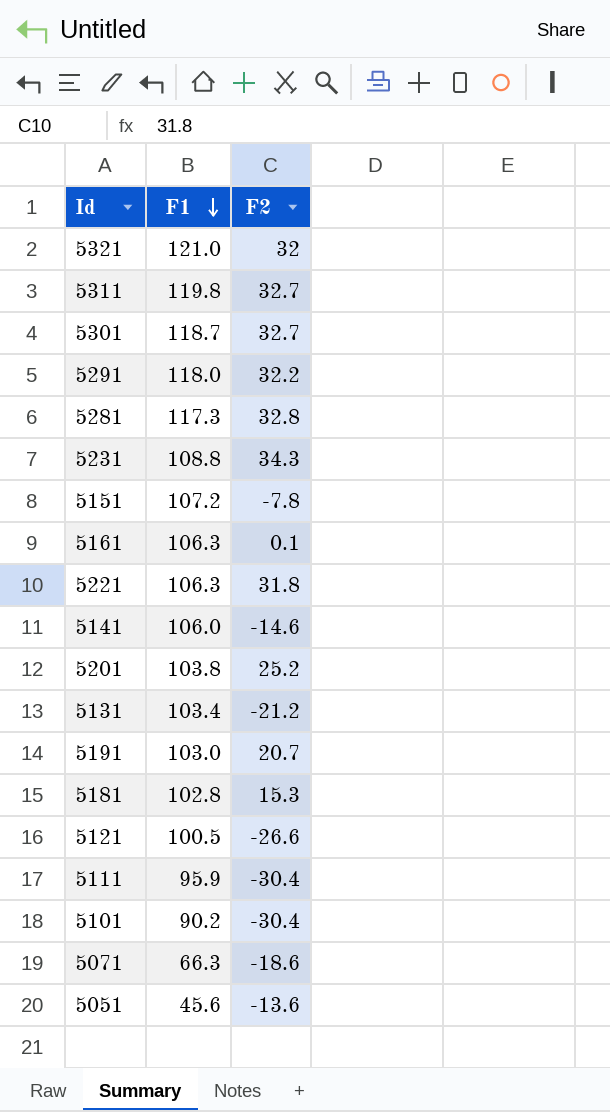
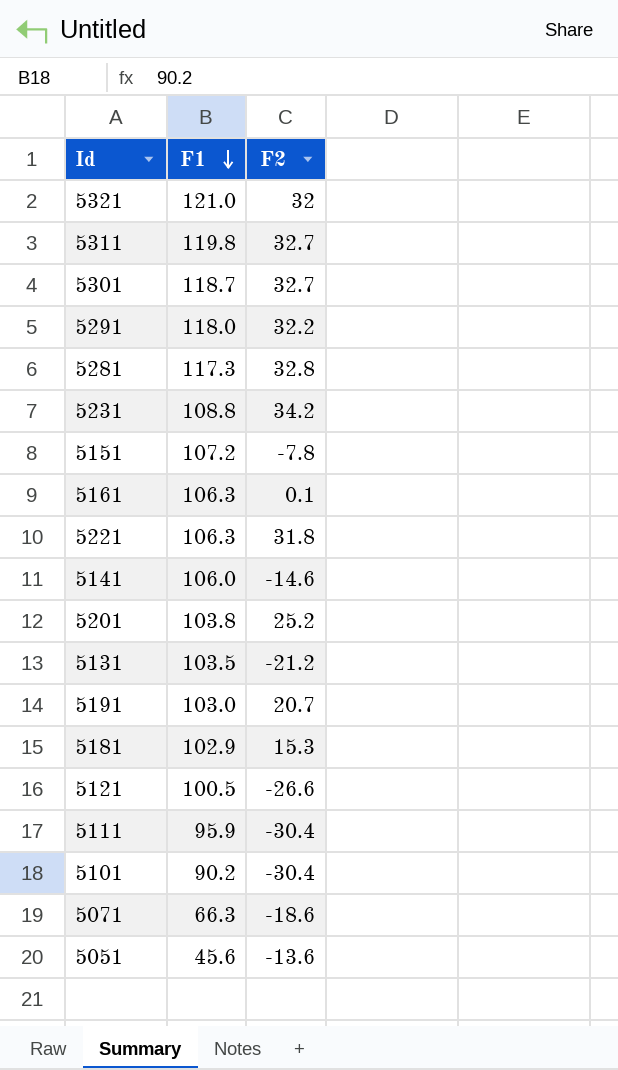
5231 | F2: 34.3 -> 34.2
5131 | F1: 103.4 -> 103.5
5181 | F1: 102.8 -> 102.9

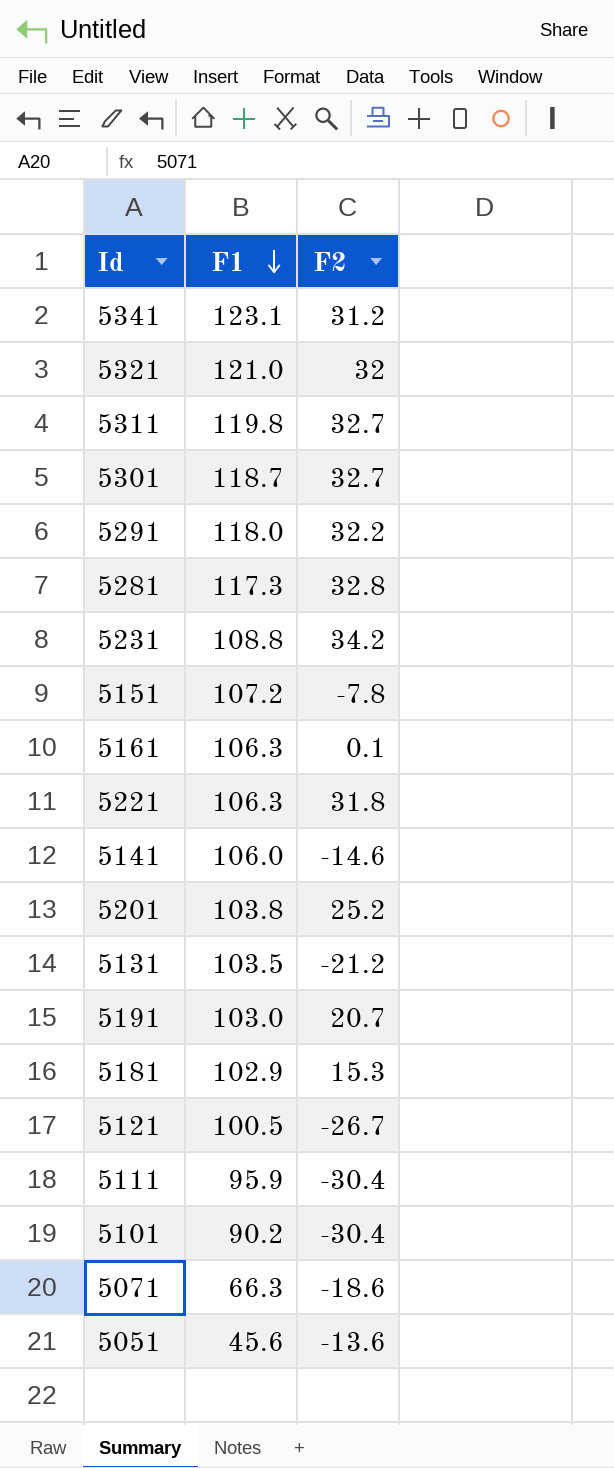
row 5341: none -> 123.1 | 31.2
5121 | F2: -26.6 -> -26.7

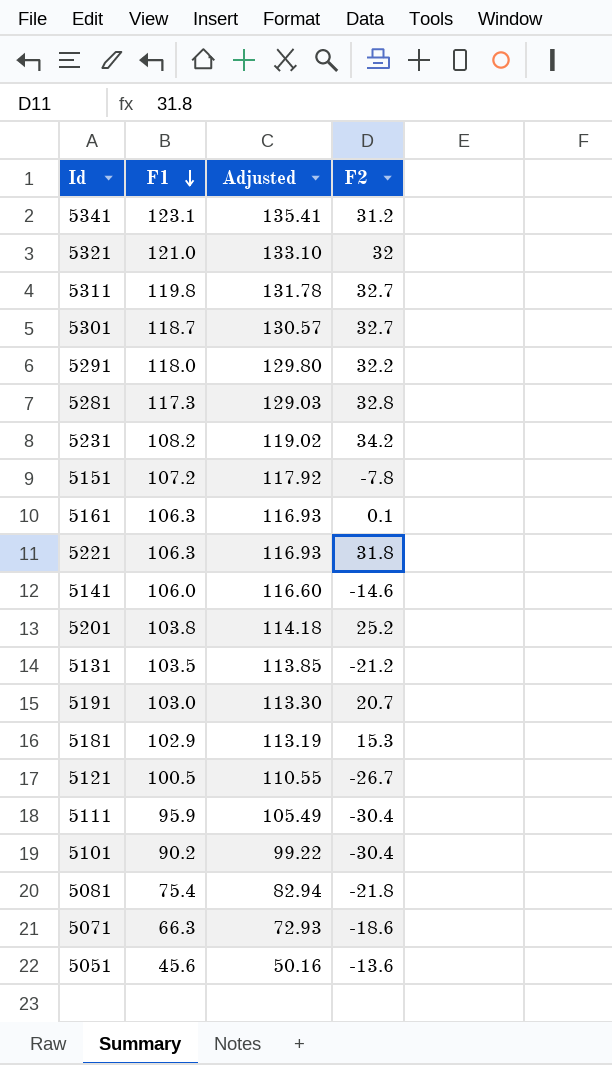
column Adjusted | formula: none -> [F1] * 1.1
5231 | F1: 108.8 -> 108.2
row 5081: none -> 75.4 | 82.94 | -21.8

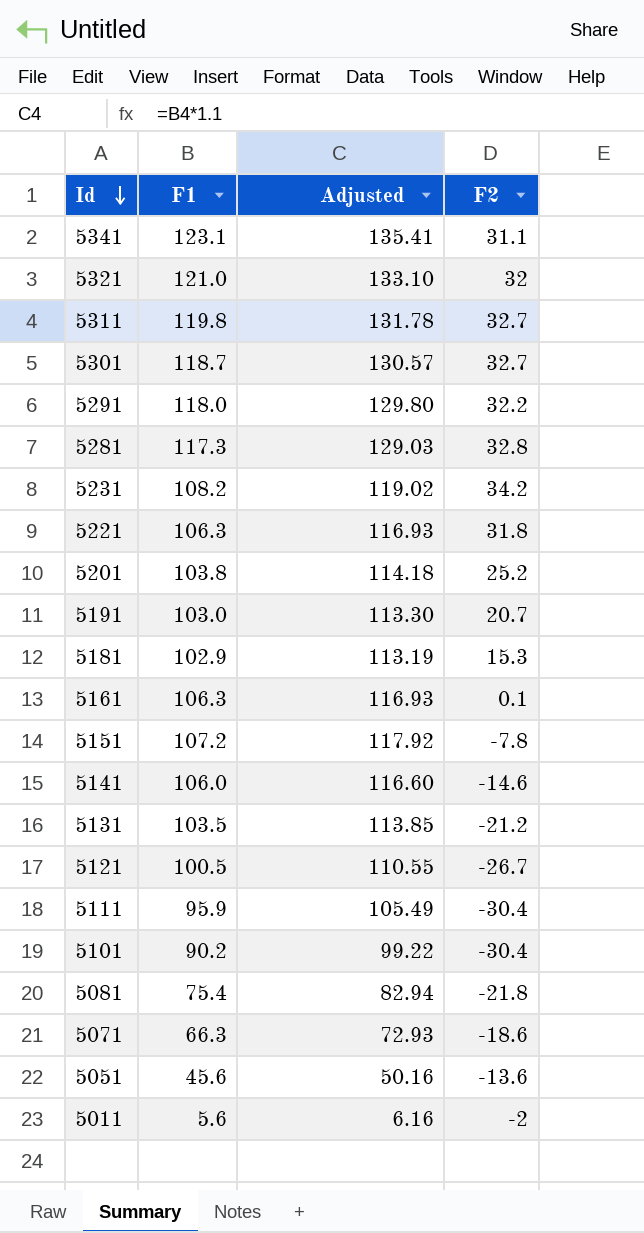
row order: F1 descending -> Id descending
5341 | F2: 31.2 -> 31.1
row 5011: none -> 5.6 | 6.16 | -2

